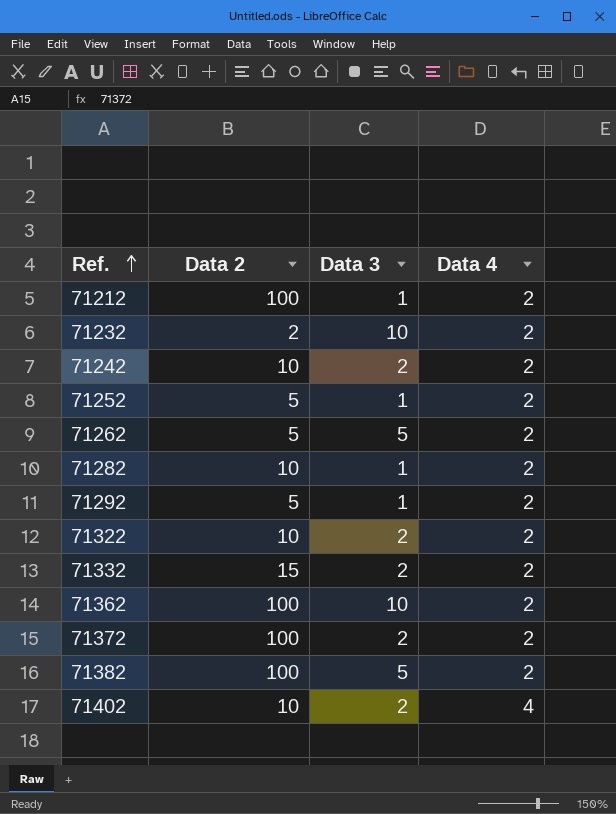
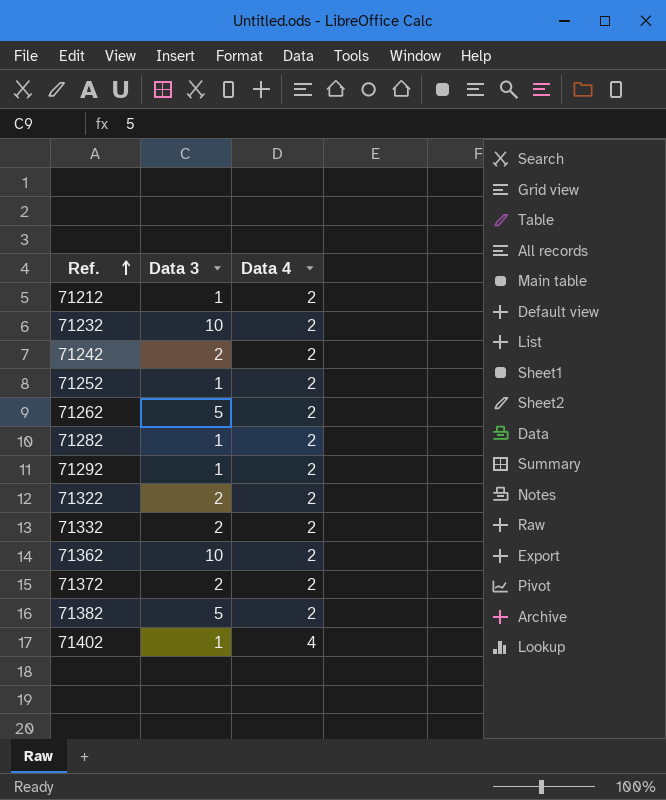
column Data 2 | position: 2 -> none
71402 | Data 3: 2 -> 1

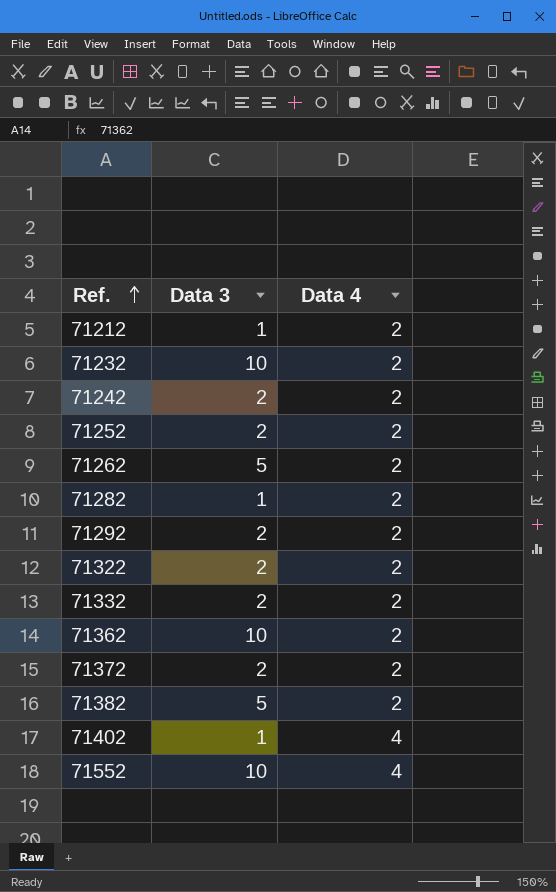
71252 | Data 3: 1 -> 2
71292 | Data 3: 1 -> 2
row 71552: none -> 10 | 4

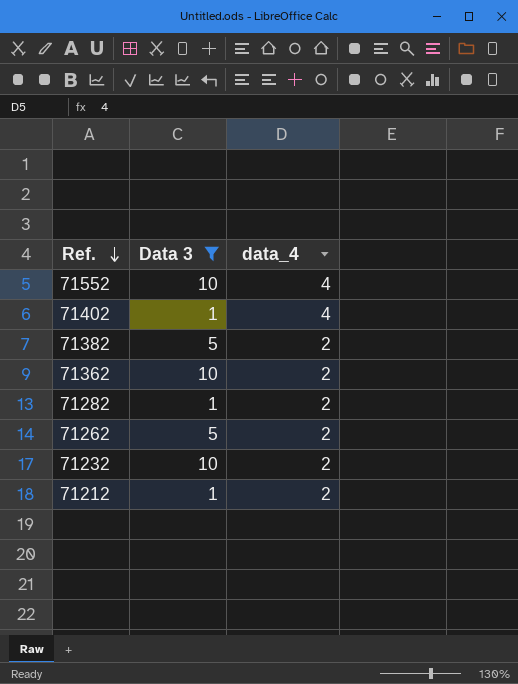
filter: none -> Data 3 != 2
row order: Ref. ascending -> Ref. descending
column name: Data 4 -> data_4

